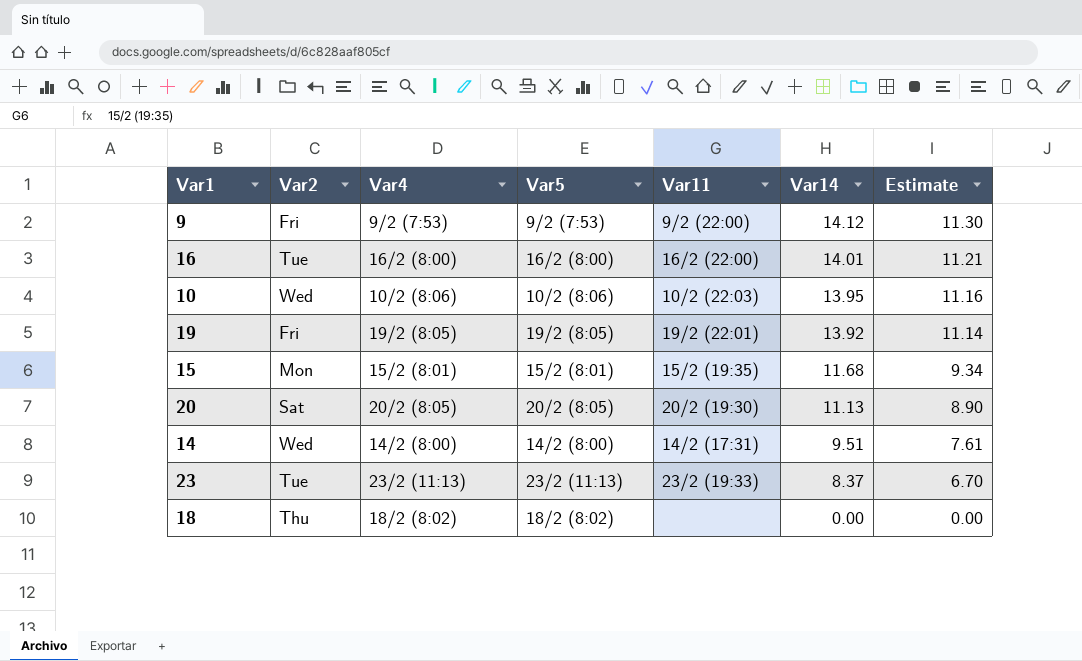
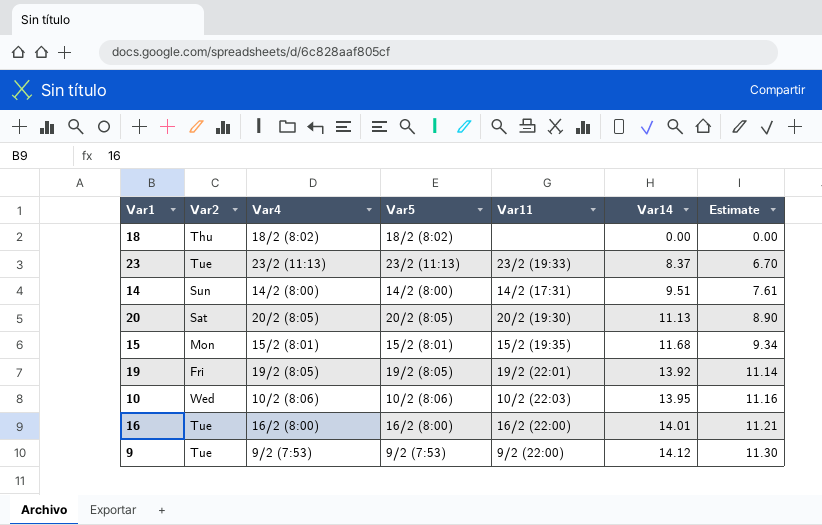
row order: Var14 descending -> Var14 ascending
14 | Var2: Wed -> Sun
9 | Var2: Fri -> Tue

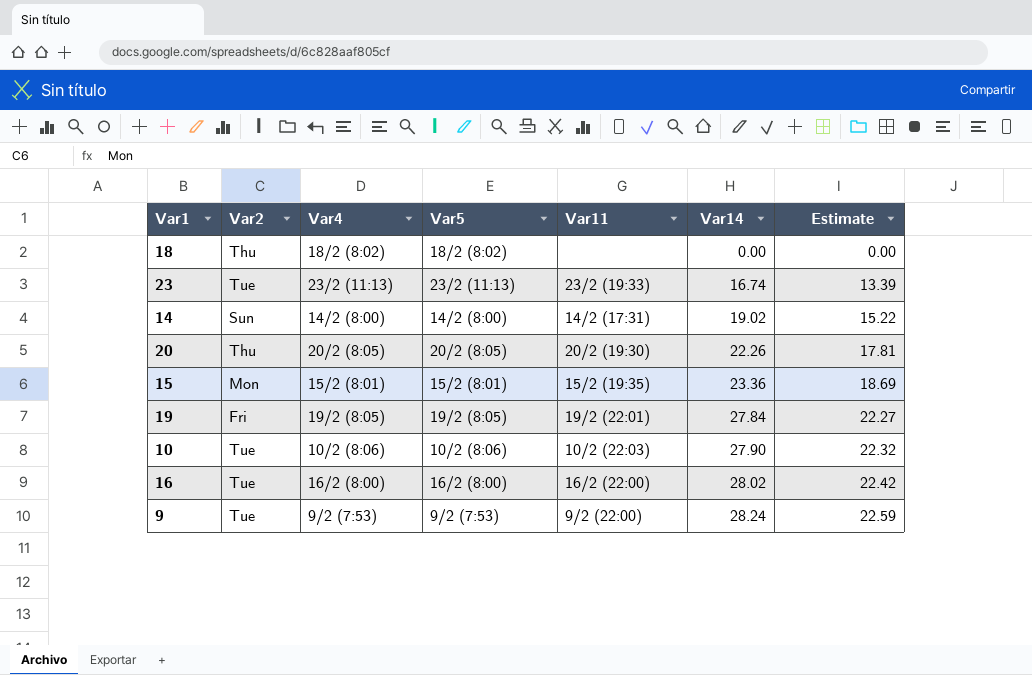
23 | Var14: 8.37 -> 16.74
23 | Estimate: 6.70 -> 13.39
14 | Var14: 9.51 -> 19.02
14 | Estimate: 7.61 -> 15.22
20 | Var2: Sat -> Thu
20 | Var14: 11.13 -> 22.26
20 | Estimate: 8.90 -> 17.81
15 | Var14: 11.68 -> 23.36
15 | Estimate: 9.34 -> 18.69
19 | Var14: 13.92 -> 27.84
19 | Estimate: 11.14 -> 22.27
10 | Var2: Wed -> Tue
10 | Var14: 13.95 -> 27.90
10 | Estimate: 11.16 -> 22.32
16 | Var14: 14.01 -> 28.02
16 | Estimate: 11.21 -> 22.42
9 | Var14: 14.12 -> 28.24
9 | Estimate: 11.30 -> 22.59

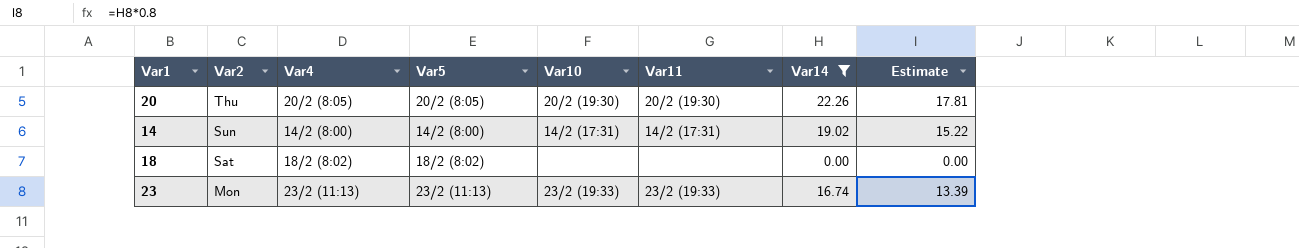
filter: none -> Var14 <= 22.26
row order: Var14 ascending -> Var2 descending
column Var10 | position: none -> 5
18 | Var2: Thu -> Sat
23 | Var2: Tue -> Mon

